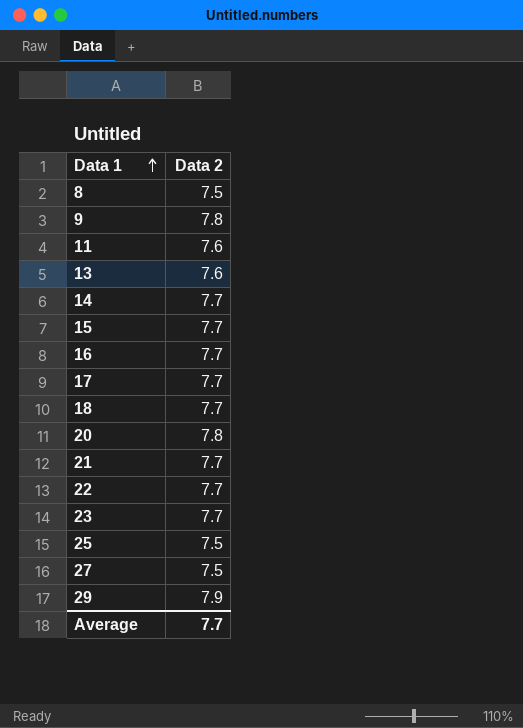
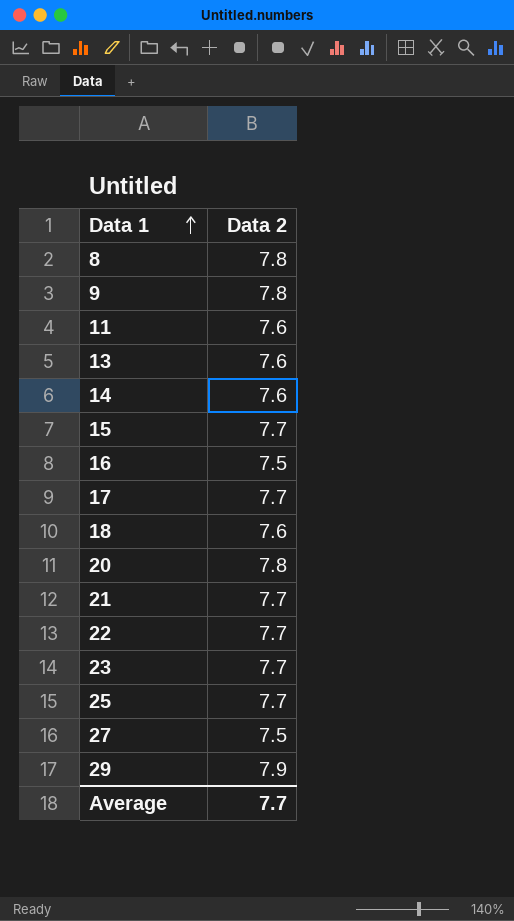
8 | Data 2: 7.5 -> 7.8
14 | Data 2: 7.7 -> 7.6
16 | Data 2: 7.7 -> 7.5
18 | Data 2: 7.7 -> 7.6
25 | Data 2: 7.5 -> 7.7

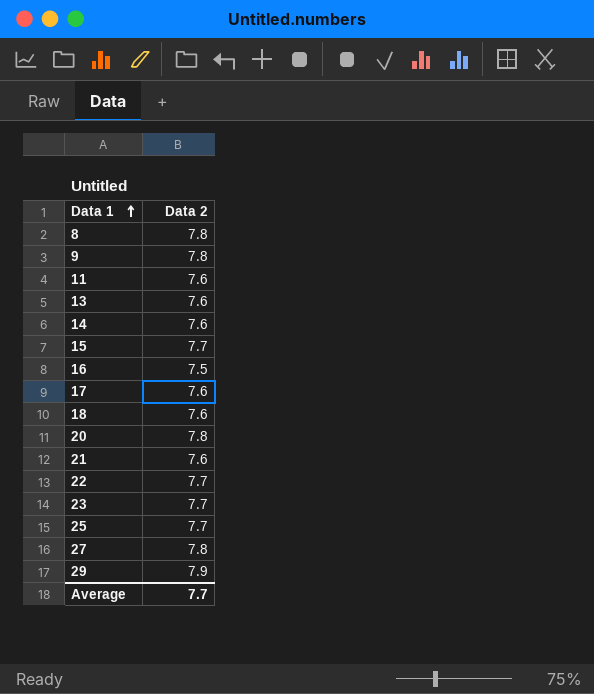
17 | Data 2: 7.7 -> 7.6
21 | Data 2: 7.7 -> 7.6
27 | Data 2: 7.5 -> 7.8

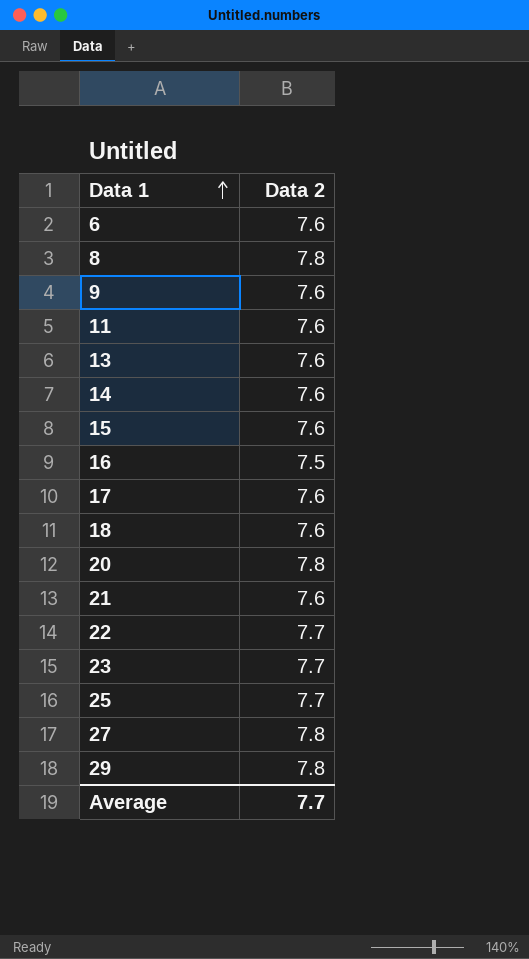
row 6: none -> 7.6
9 | Data 2: 7.8 -> 7.6
15 | Data 2: 7.7 -> 7.6
29 | Data 2: 7.9 -> 7.8

